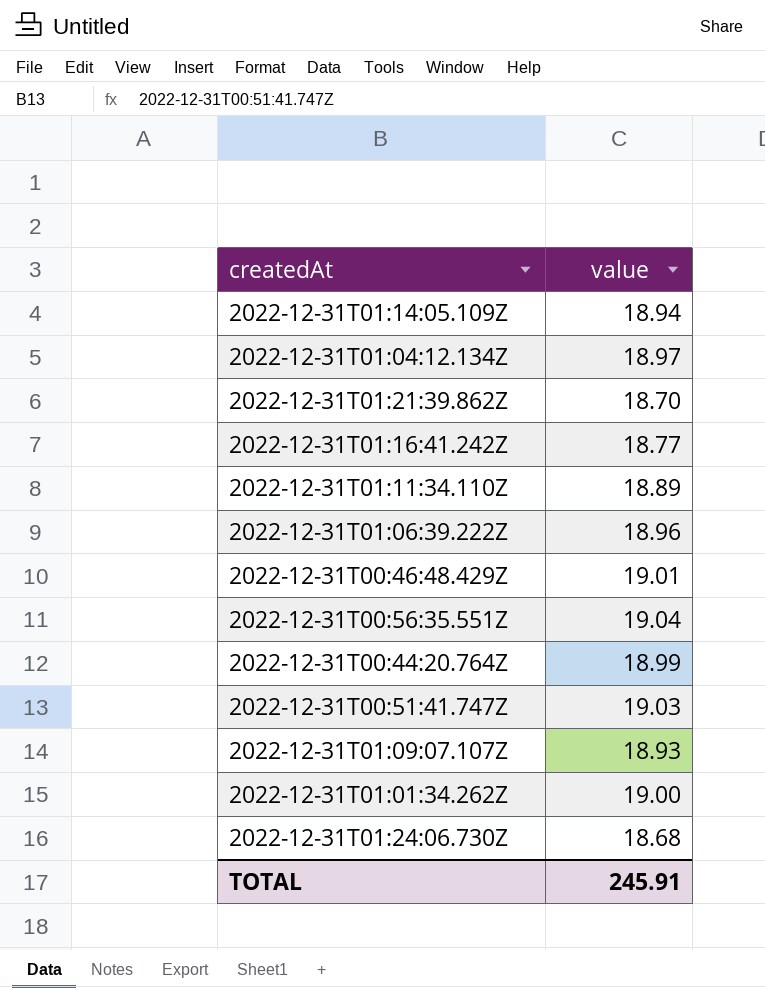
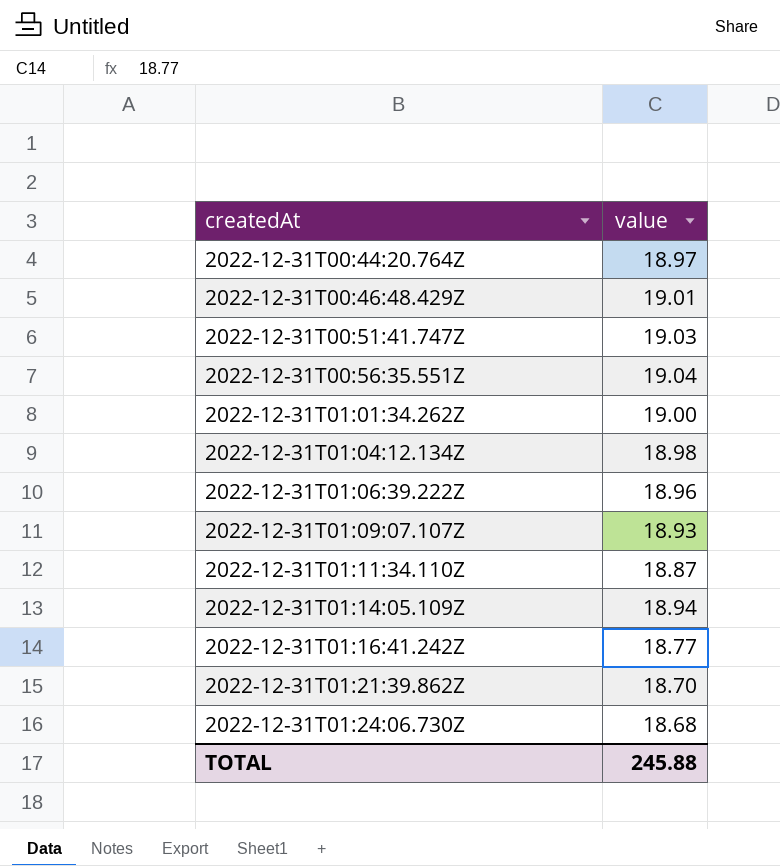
row order: none -> createdAt ascending
2022-12-31T00:44:20.764Z | value: 18.99 -> 18.97
2022-12-31T01:04:12.134Z | value: 18.97 -> 18.98
2022-12-31T01:11:34.110Z | value: 18.89 -> 18.87
TOTAL | value: 245.91 -> 245.88

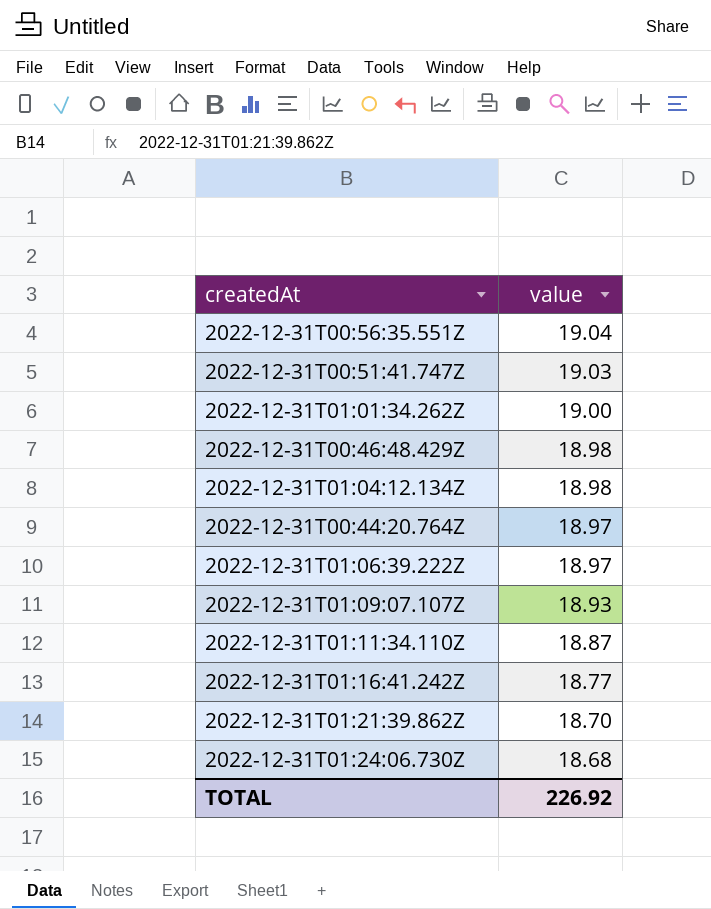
row order: createdAt ascending -> value descending
row 2022-12-31T01:14:05.109Z: 18.94 -> none
2022-12-31T00:46:48.429Z | value: 19.01 -> 18.98
2022-12-31T01:06:39.222Z | value: 18.96 -> 18.97
TOTAL | value: 245.88 -> 226.92

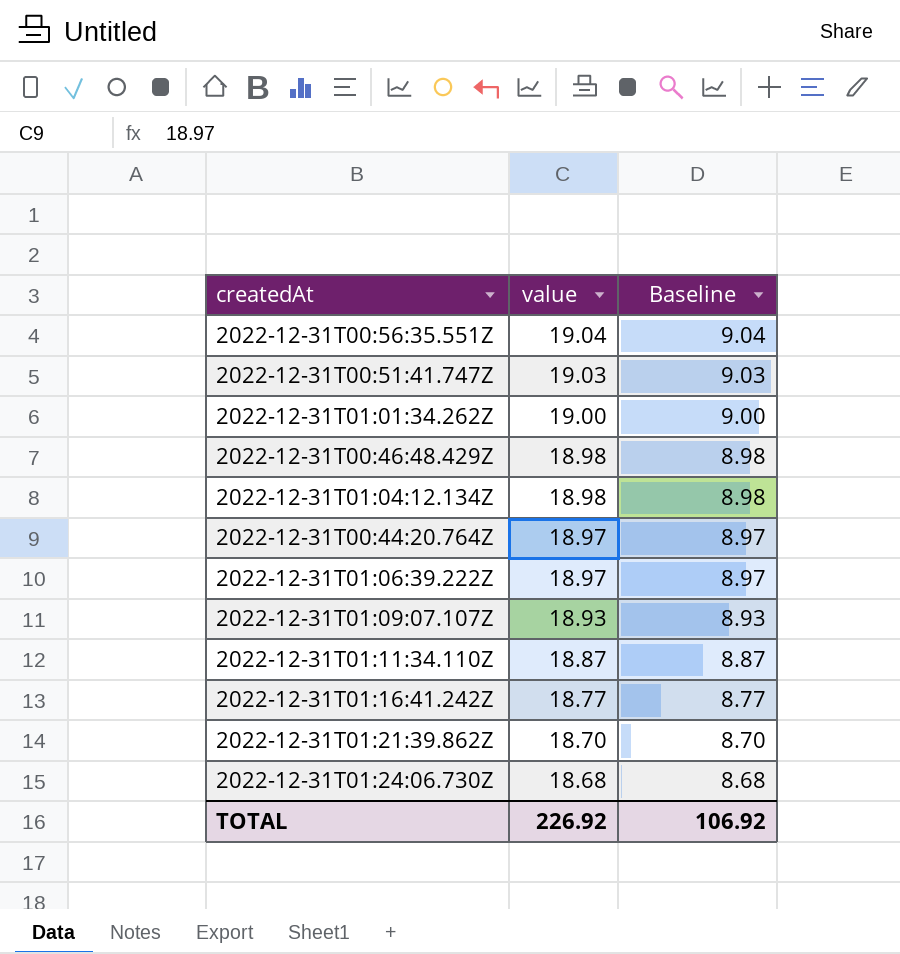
column Baseline | formula: none -> [value] - 10

